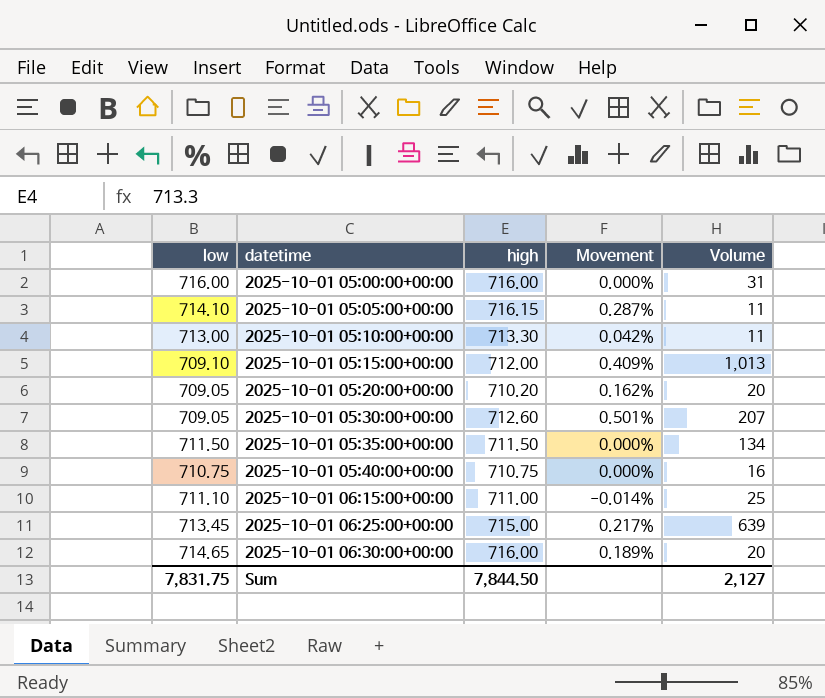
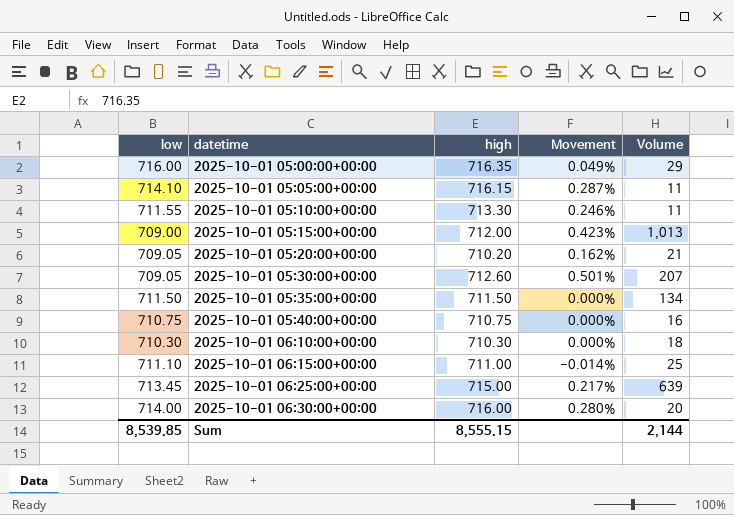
2025-10-01 05:00:00+00:00 | high: 716.00 -> 716.35
2025-10-01 05:00:00+00:00 | Movement: 0.000% -> 0.049%
2025-10-01 05:00:00+00:00 | Volume: 31 -> 29
2025-10-01 05:10:00+00:00 | low: 713.00 -> 711.55
2025-10-01 05:10:00+00:00 | Movement: 0.042% -> 0.246%
2025-10-01 05:15:00+00:00 | low: 709.10 -> 709.00
2025-10-01 05:15:00+00:00 | Movement: 0.409% -> 0.423%
2025-10-01 05:20:00+00:00 | Volume: 20 -> 21
row 2025-10-01 06:10:00+00:00: none -> 710.30 | 710.30 | 0.000% | 18
2025-10-01 06:30:00+00:00 | low: 714.65 -> 714.00
2025-10-01 06:30:00+00:00 | Movement: 0.189% -> 0.280%
Sum | low: 7,831.75 -> 8,539.85
Sum | high: 7,844.50 -> 8,555.15
Sum | Volume: 2,127 -> 2,144

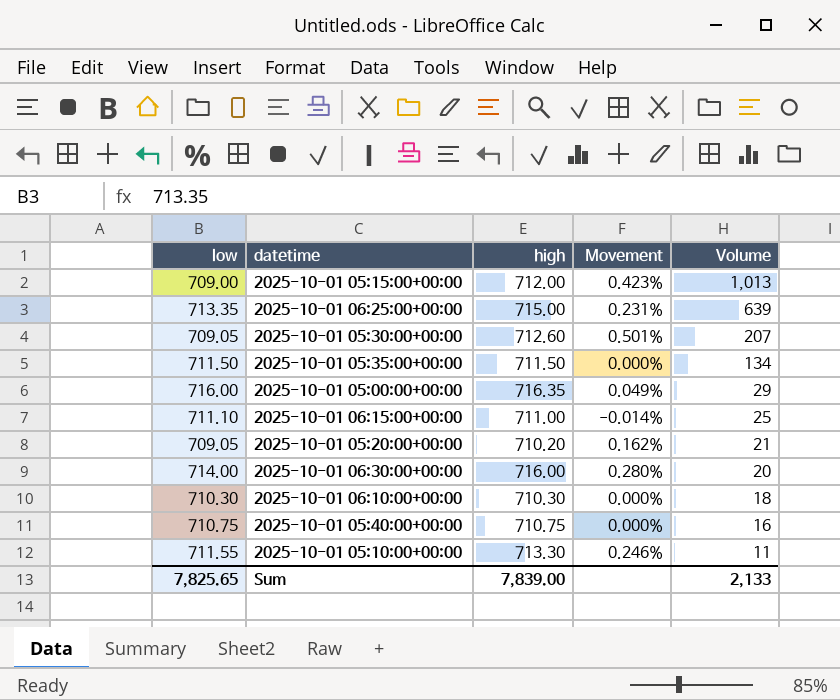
row order: datetime ascending -> Volume descending
row 2025-10-01 05:05:00+00:00: 714.10 | 716.15 | 0.287% | 11 -> none
2025-10-01 06:25:00+00:00 | low: 713.45 -> 713.35
2025-10-01 06:25:00+00:00 | Movement: 0.217% -> 0.231%
Sum | low: 8,539.85 -> 7,825.65
Sum | high: 8,555.15 -> 7,839.00
Sum | Volume: 2,144 -> 2,133

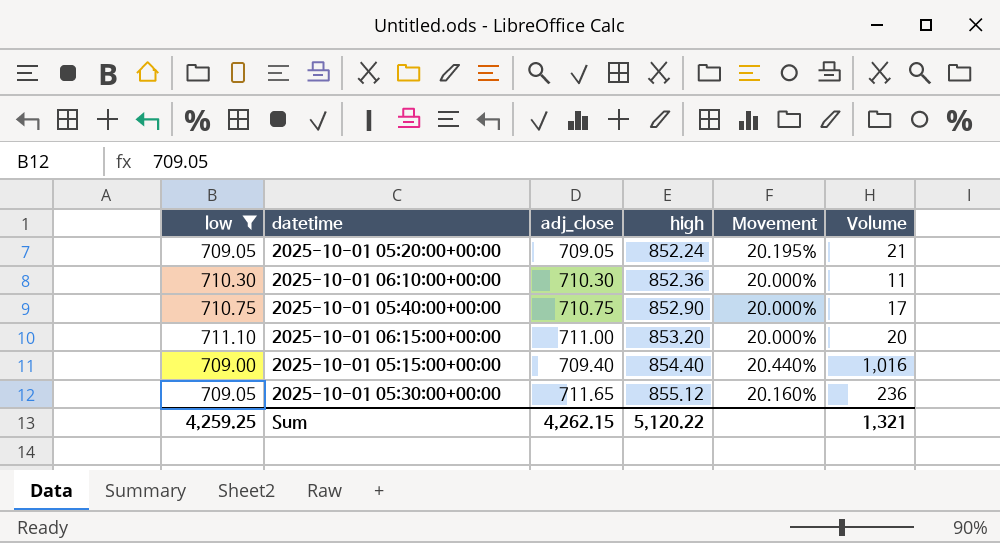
filter: none -> low <= 711.10
row order: Volume descending -> high ascending
column adj_close | position: none -> 3
column Movement | formula: ([high] - [low]) / [low] -> ([high] - [adj_close]) / [adj_close]
2025-10-01 05:20:00+00:00 | high: 710.20 -> 852.24
2025-10-01 06:10:00+00:00 | high: 710.30 -> 852.36
2025-10-01 06:10:00+00:00 | Volume: 18 -> 11
2025-10-01 05:40:00+00:00 | high: 710.75 -> 852.90
2025-10-01 05:40:00+00:00 | Volume: 16 -> 17
2025-10-01 06:15:00+00:00 | high: 711.00 -> 853.20
2025-10-01 06:15:00+00:00 | Volume: 25 -> 20
2025-10-01 05:15:00+00:00 | high: 712.00 -> 854.40
2025-10-01 05:15:00+00:00 | Volume: 1,013 -> 1,016
2025-10-01 05:30:00+00:00 | high: 712.60 -> 855.12
2025-10-01 05:30:00+00:00 | Volume: 207 -> 236
Sum | low: 7,825.65 -> 4,259.25
Sum | high: 7,839.00 -> 5,120.22
Sum | Volume: 2,133 -> 1,321

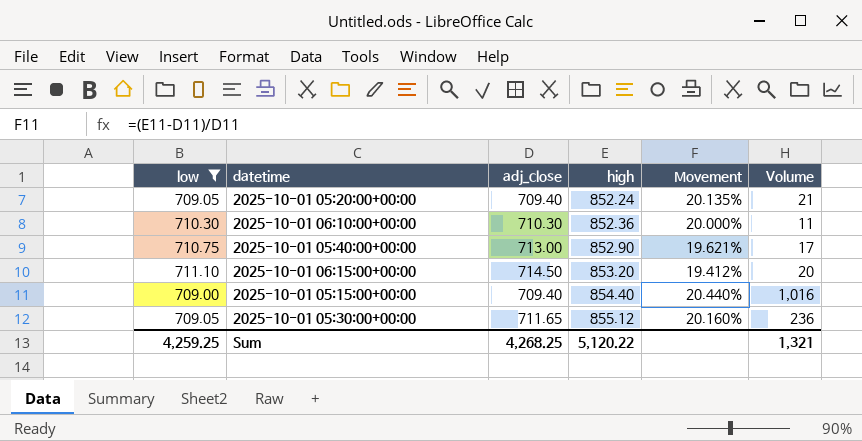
2025-10-01 05:20:00+00:00 | adj_close: 709.05 -> 709.40
2025-10-01 05:20:00+00:00 | Movement: 20.195% -> 20.135%
2025-10-01 05:40:00+00:00 | adj_close: 710.75 -> 713.00
2025-10-01 05:40:00+00:00 | Movement: 20.000% -> 19.621%
2025-10-01 06:15:00+00:00 | adj_close: 711.00 -> 714.50
2025-10-01 06:15:00+00:00 | Movement: 20.000% -> 19.412%
Sum | adj_close: 4,262.15 -> 4,268.25

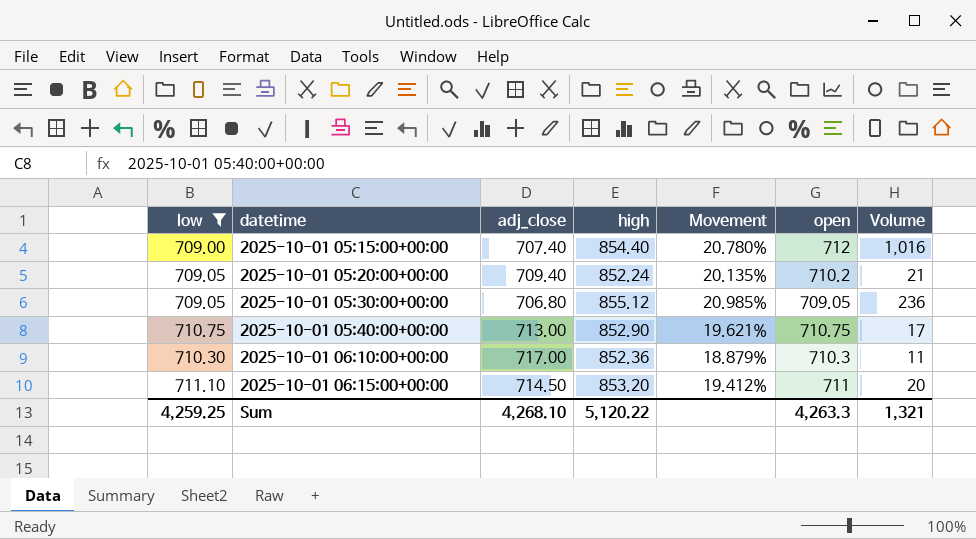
row order: high ascending -> datetime ascending
column open | position: none -> 6
2025-10-01 05:15:00+00:00 | adj_close: 709.40 -> 707.40
2025-10-01 05:15:00+00:00 | Movement: 20.440% -> 20.780%
2025-10-01 05:30:00+00:00 | adj_close: 711.65 -> 706.80
2025-10-01 05:30:00+00:00 | Movement: 20.160% -> 20.985%
2025-10-01 06:10:00+00:00 | adj_close: 710.30 -> 717.00
2025-10-01 06:10:00+00:00 | Movement: 20.000% -> 18.879%
Sum | adj_close: 4,268.25 -> 4,268.10

